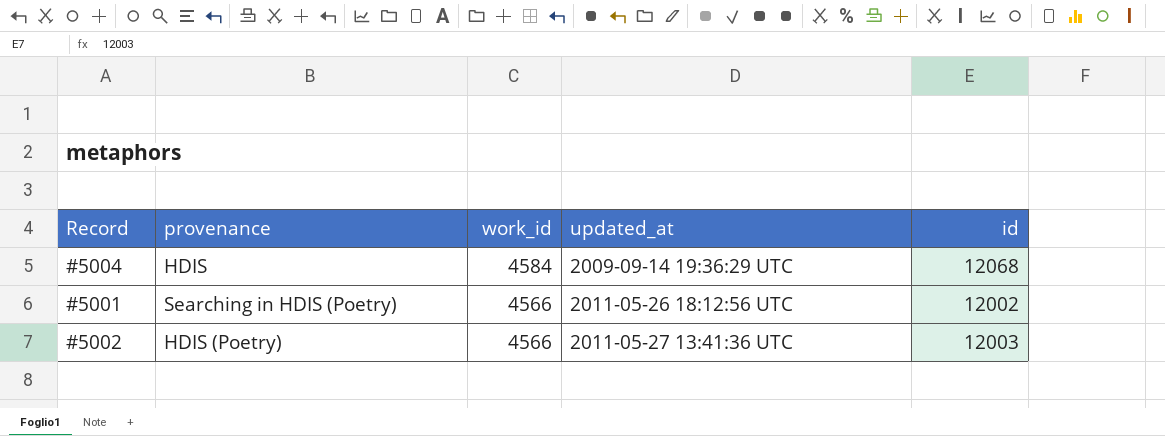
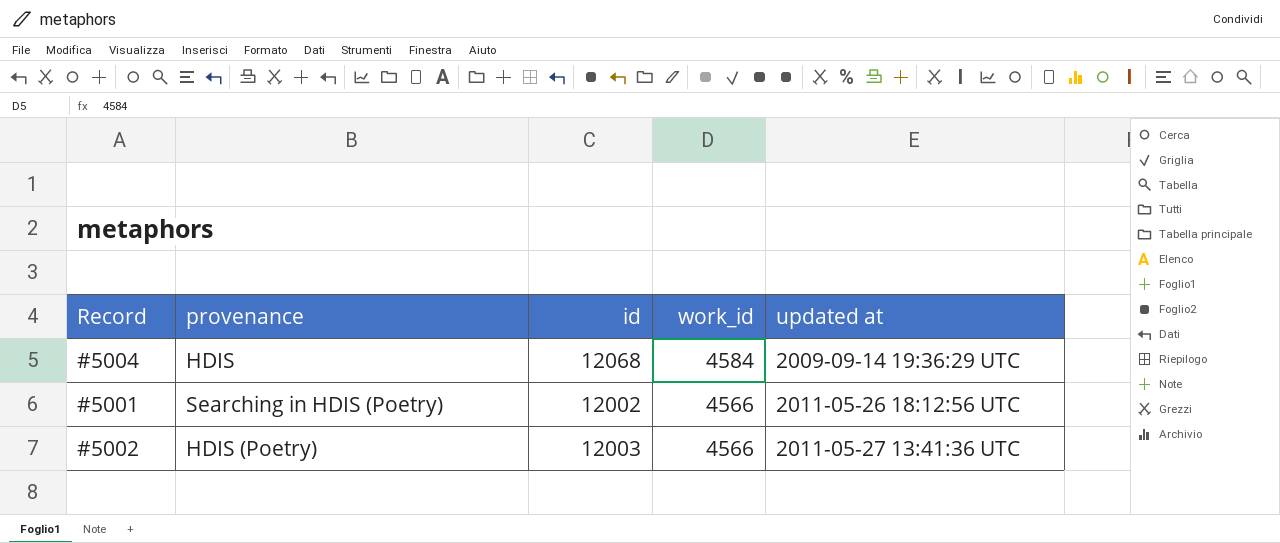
column id | position: 5 -> 3
column name: updated_at -> updated at

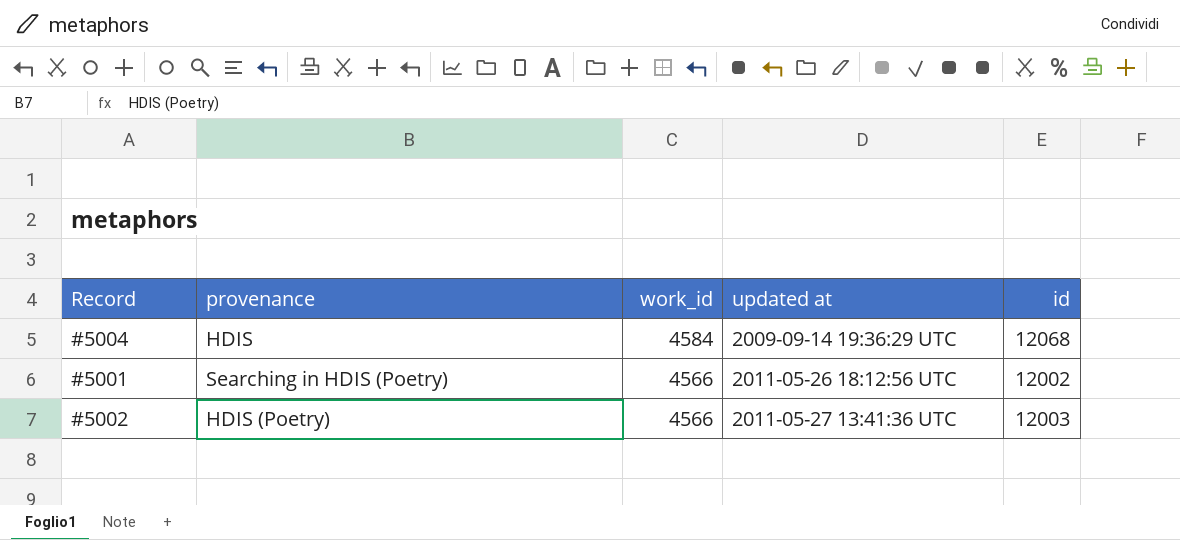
column id | position: 3 -> 5

